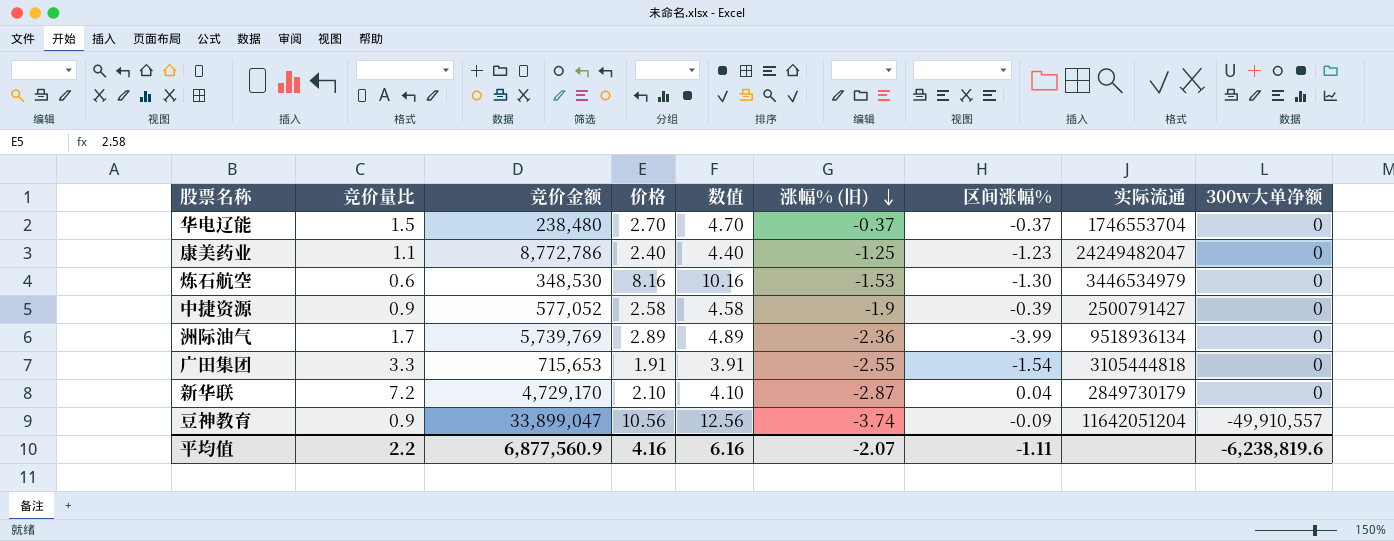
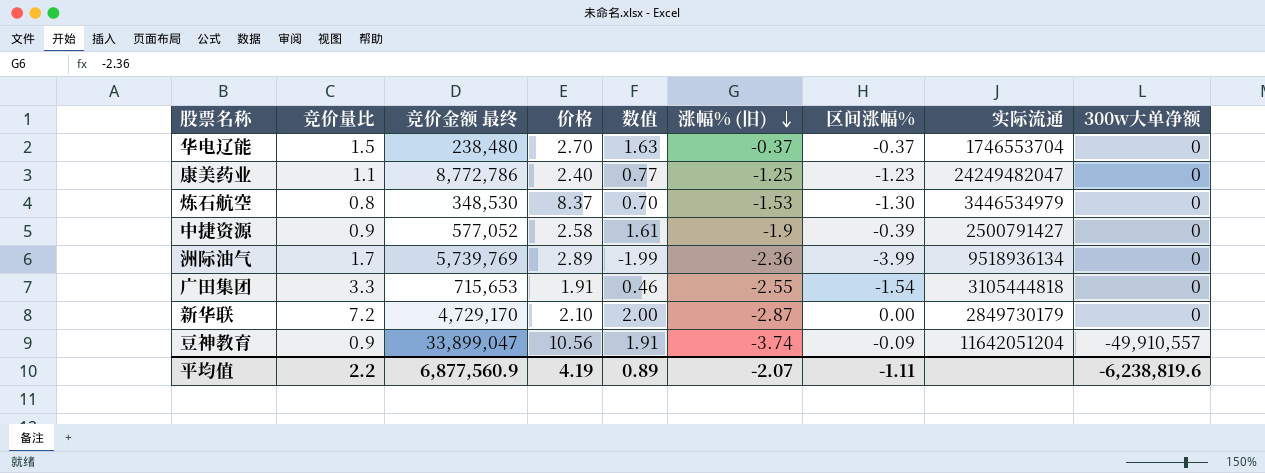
column name: 竞价金额 -> 竞价金额 最终
column 数值 | formula: [价格] + 2 -> [区间涨幅%] + 2
炼石航空 | 竞价量比: 0.6 -> 0.8
炼石航空 | 价格: 8.16 -> 8.37
新华联 | 区间涨幅%: 0.04 -> 0.00
平均值 | 价格: 4.16 -> 4.19
平均值 | 数值: 6.16 -> 0.89

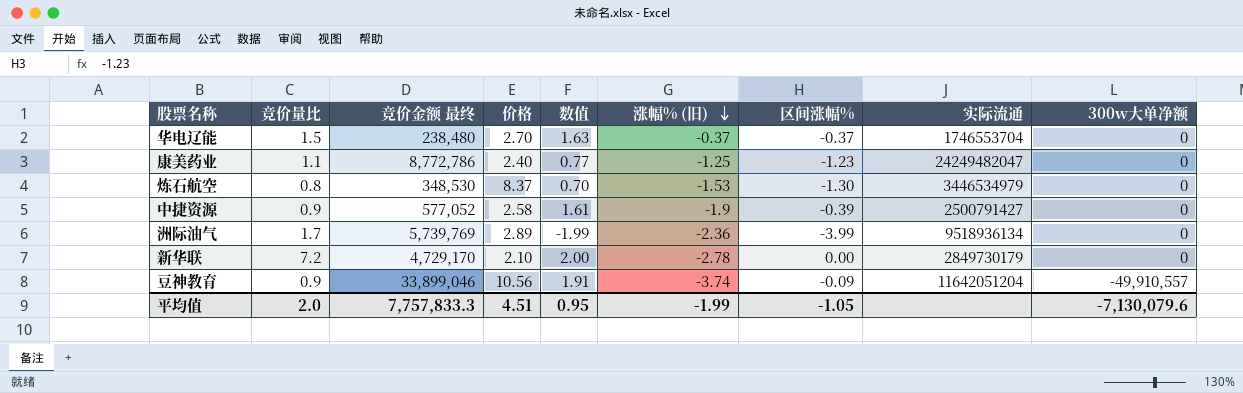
row 广田集团: 3.3 | 715,653 | 1.91 | 0.46 | -2.55 | -1.54 | 3105444818 | 0 -> none
新华联 | 涨幅% (旧): -2.87 -> -2.78
豆神教育 | 竞价金额 最终: 33,899,047 -> 33,899,046
平均值 | 竞价量比: 2.2 -> 2.0
平均值 | 竞价金额 最终: 6,877,560.9 -> 7,757,833.3
平均值 | 价格: 4.19 -> 4.51
平均值 | 数值: 0.89 -> 0.95
平均值 | 涨幅% (旧): -2.07 -> -1.99
平均值 | 区间涨幅%: -1.11 -> -1.05
平均值 | 300w大单净额: -6,238,819.6 -> -7,130,079.6

